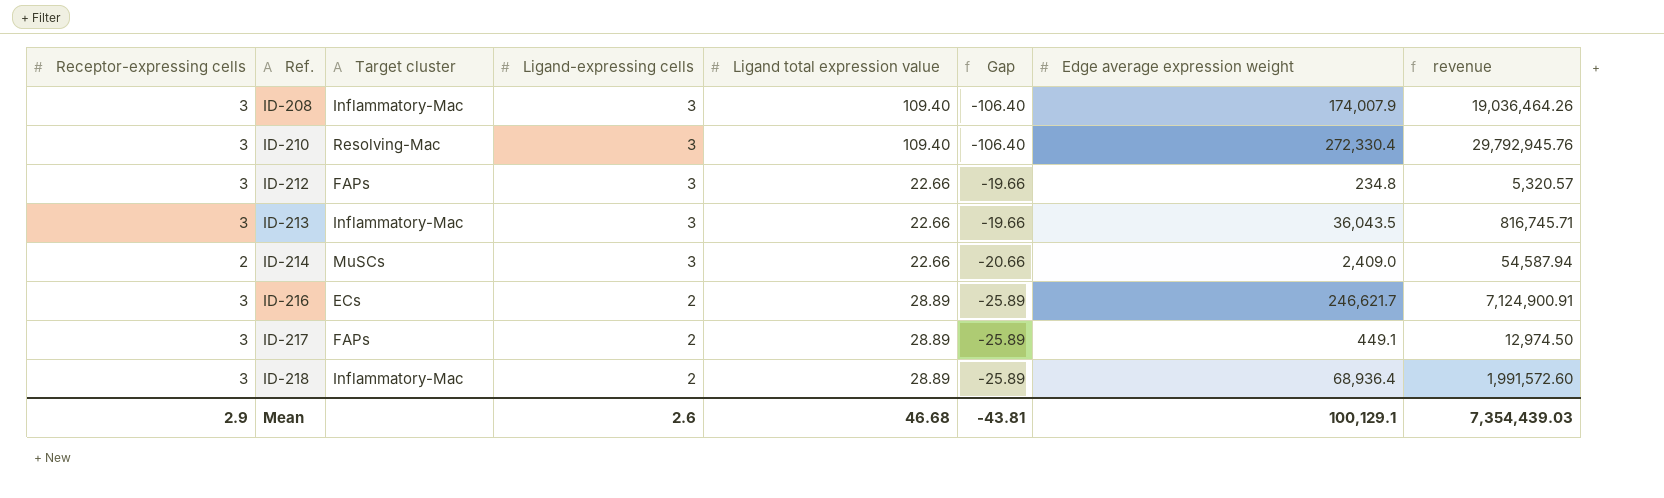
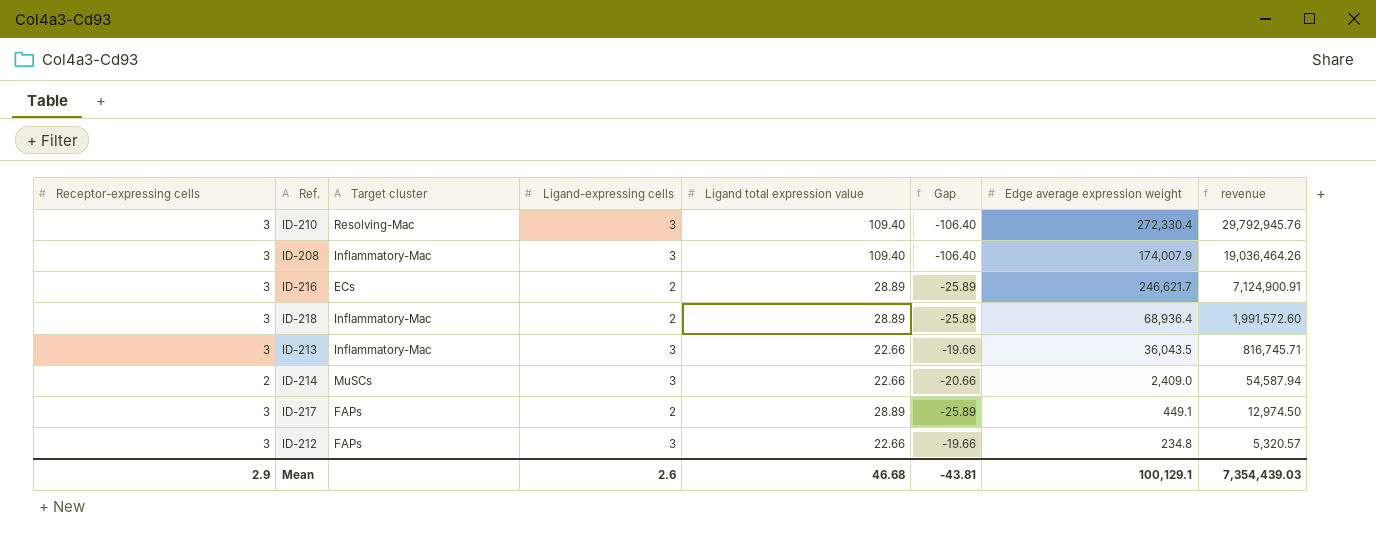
row order: Ref. ascending -> revenue descending

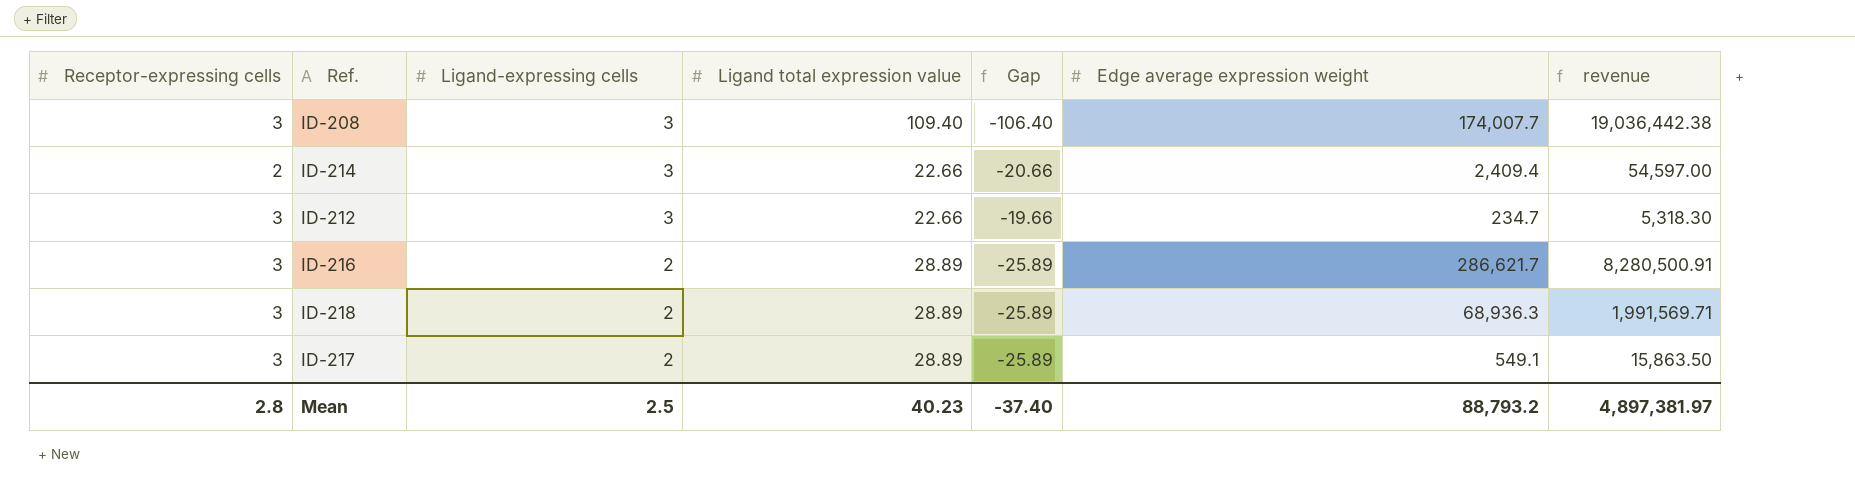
row order: revenue descending -> Ligand-expressing cells descending
column Target cluster | position: 3 -> none
row ID-210: 3 | Resolving-Mac | 3 | 109.40 | -106.40 | 272,330.4 | 29,792,945.76 -> none
row ID-213: 3 | Inflammatory-Mac | 3 | 22.66 | -19.66 | 36,043.5 | 816,745.71 -> none
ID-208 | Edge average expression weight: 174,007.9 -> 174,007.7
ID-208 | revenue: 19,036,464.26 -> 19,036,442.38
ID-214 | Edge average expression weight: 2,409.0 -> 2,409.4
ID-214 | revenue: 54,587.94 -> 54,597.00
ID-212 | Edge average expression weight: 234.8 -> 234.7
ID-212 | revenue: 5,320.57 -> 5,318.30
ID-216 | Edge average expression weight: 246,621.7 -> 286,621.7
ID-216 | revenue: 7,124,900.91 -> 8,280,500.91
ID-218 | Edge average expression weight: 68,936.4 -> 68,936.3
ID-218 | revenue: 1,991,572.60 -> 1,991,569.71
ID-217 | Edge average expression weight: 449.1 -> 549.1
ID-217 | revenue: 12,974.50 -> 15,863.50
Mean | Receptor-expressing cells: 2.9 -> 2.8
Mean | Ligand-expressing cells: 2.6 -> 2.5
Mean | Ligand total expression value: 46.68 -> 40.23
Mean | Gap: -43.81 -> -37.40
Mean | Edge average expression weight: 100,129.1 -> 88,793.2
Mean | revenue: 7,354,439.03 -> 4,897,381.97

